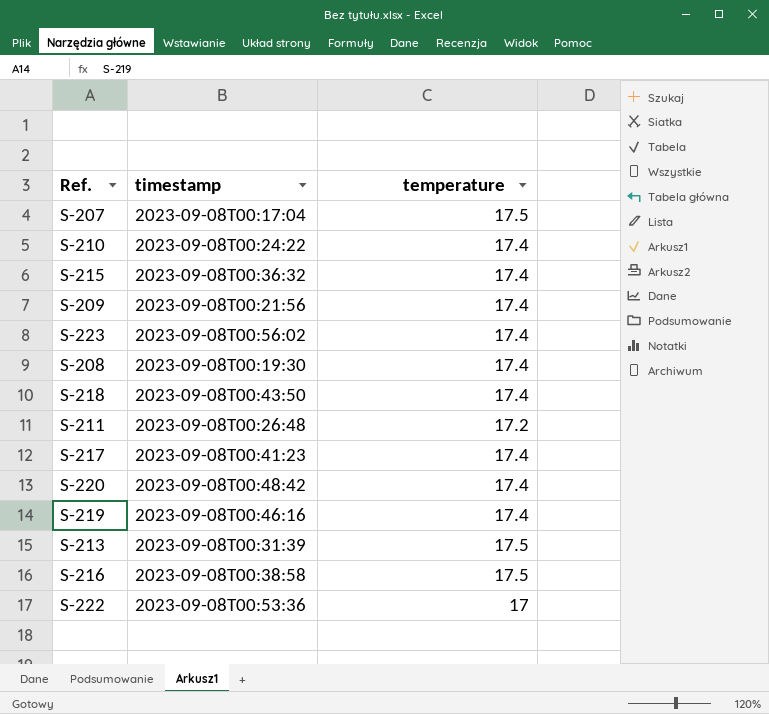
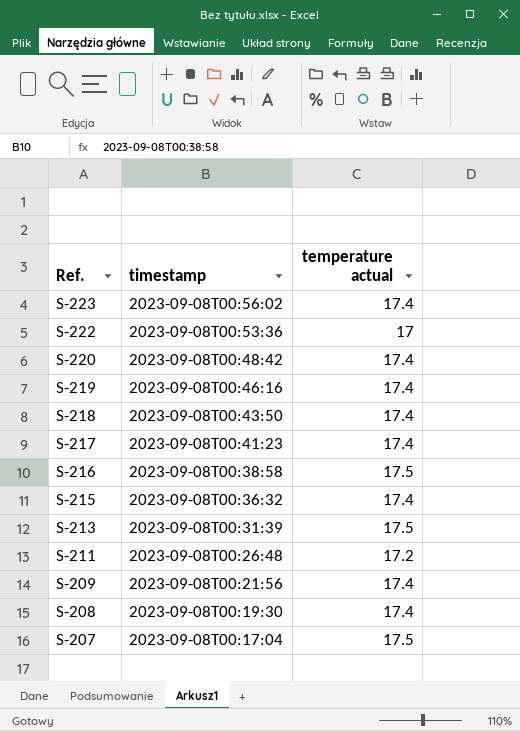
row order: none -> Ref. descending
column name: temperature -> temperature actual
row S-210: 2023-09-08T00:24:22 | 17.4 -> none

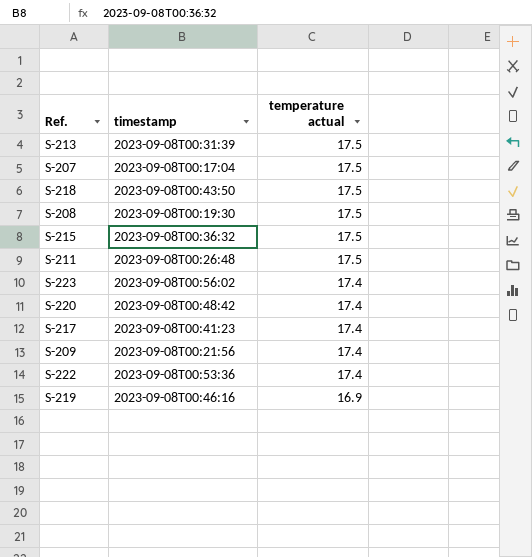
row order: Ref. descending -> temperature actual descending
row S-216: 2023-09-08T00:38:58 | 17.5 -> none
S-218 | temperature actual: 17.4 -> 17.5
S-208 | temperature actual: 17.4 -> 17.5
S-215 | temperature actual: 17.4 -> 17.5
S-211 | temperature actual: 17.2 -> 17.5
S-222 | temperature actual: 17 -> 17.4
S-219 | temperature actual: 17.4 -> 16.9

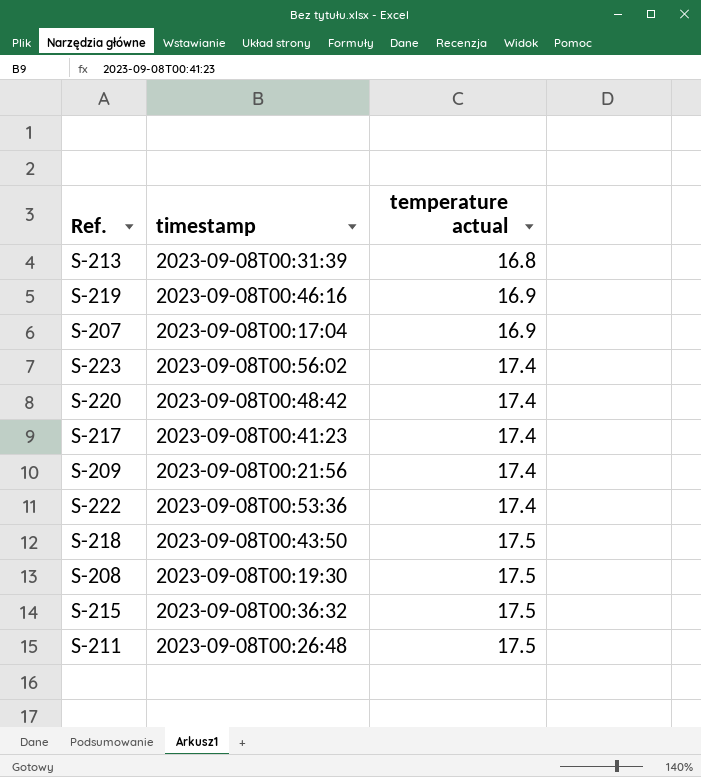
row order: temperature actual descending -> temperature actual ascending
S-213 | temperature actual: 17.5 -> 16.8
S-207 | temperature actual: 17.5 -> 16.9

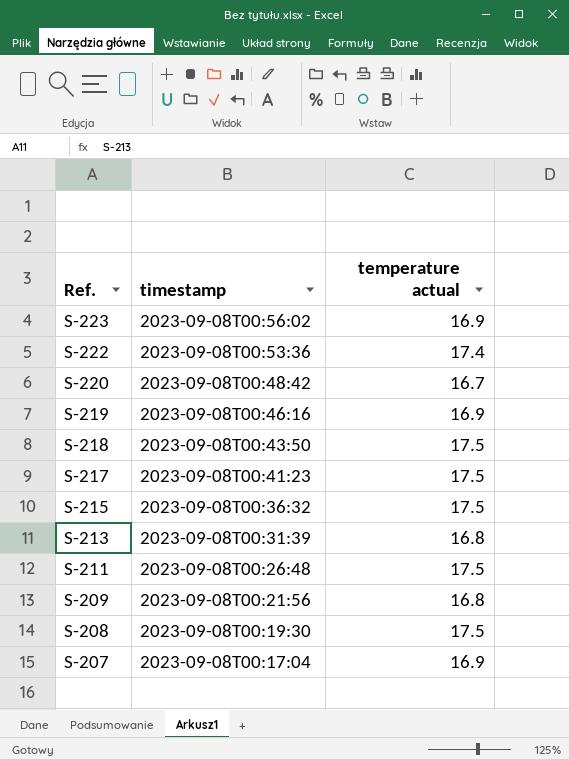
row order: temperature actual ascending -> Ref. descending
S-223 | temperature actual: 17.4 -> 16.9
S-220 | temperature actual: 17.4 -> 16.7
S-217 | temperature actual: 17.4 -> 17.5
S-209 | temperature actual: 17.4 -> 16.8

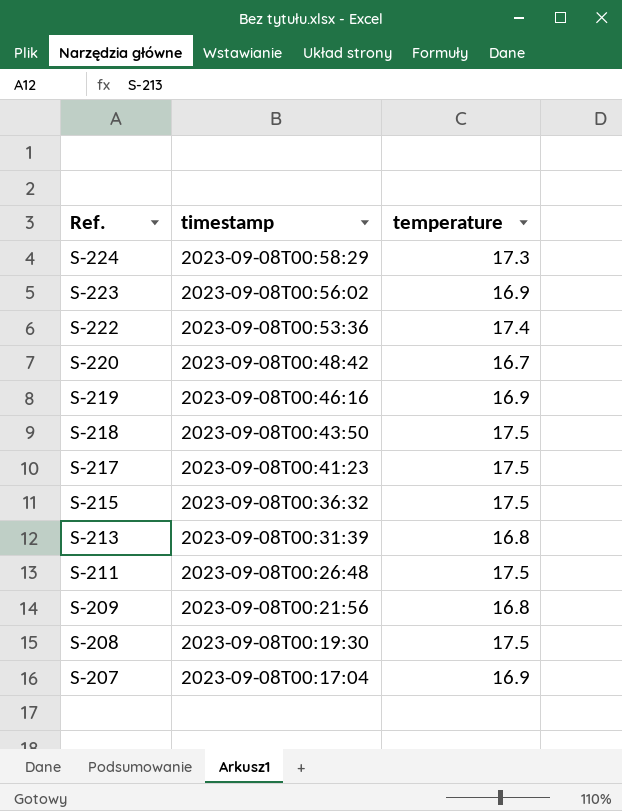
column name: temperature actual -> temperature
row S-224: none -> 2023-09-08T00:58:29 | 17.3

